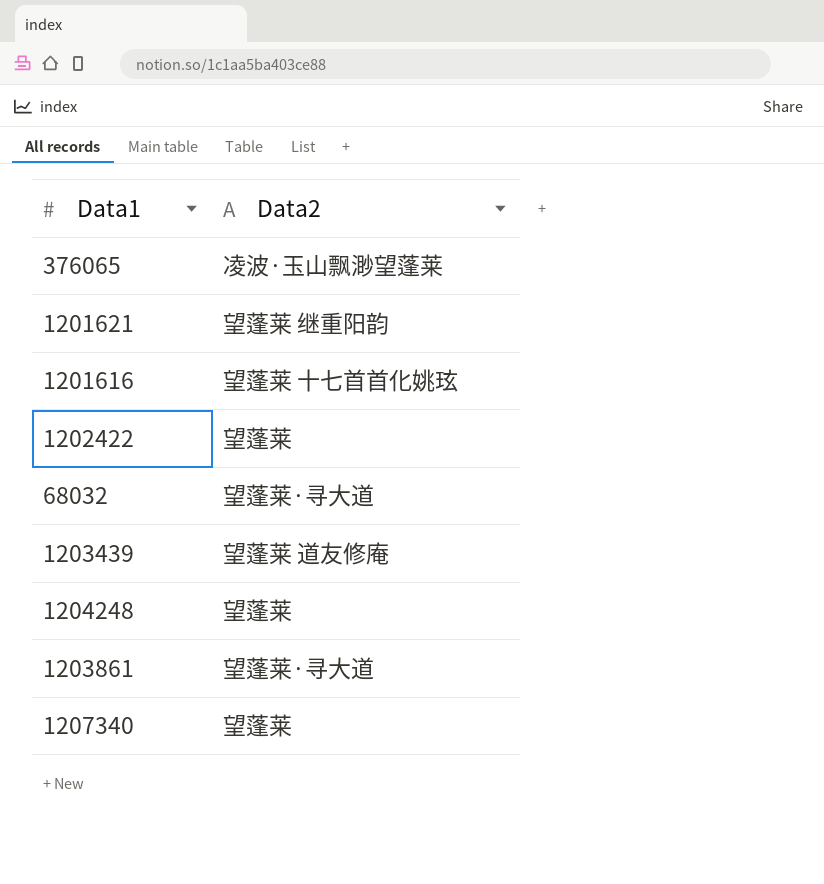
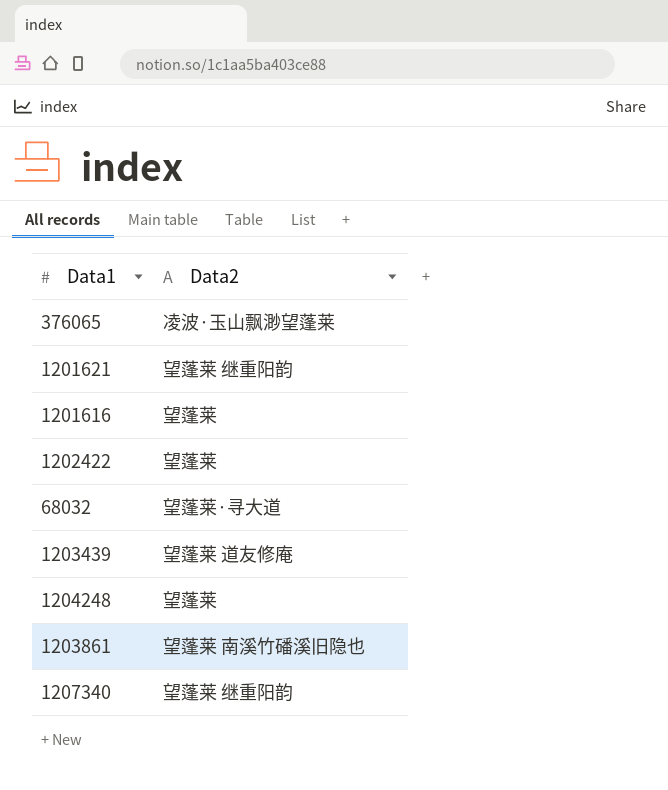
1201616 | Data2: 望蓬莱 十七首首化姚玹 -> 望蓬莱
1203861 | Data2: 望蓬莱·寻大道 -> 望蓬莱 南溪竹磻溪旧隐也
1207340 | Data2: 望蓬莱 -> 望蓬莱 继重阳韵

